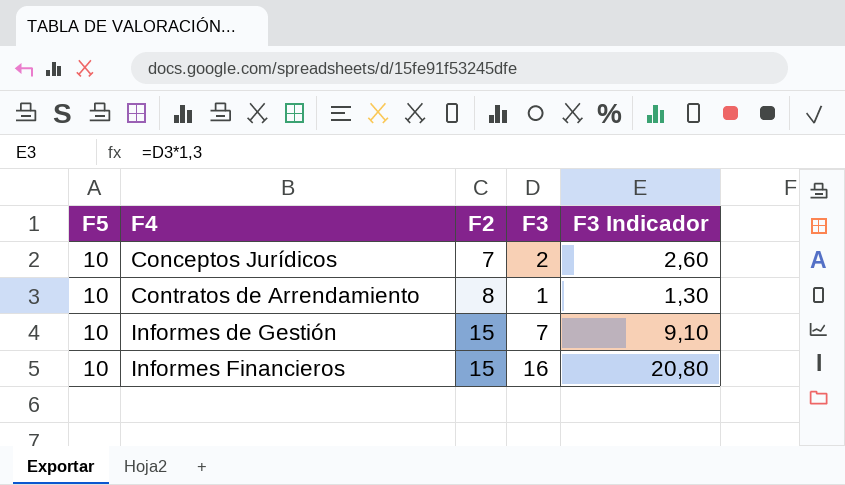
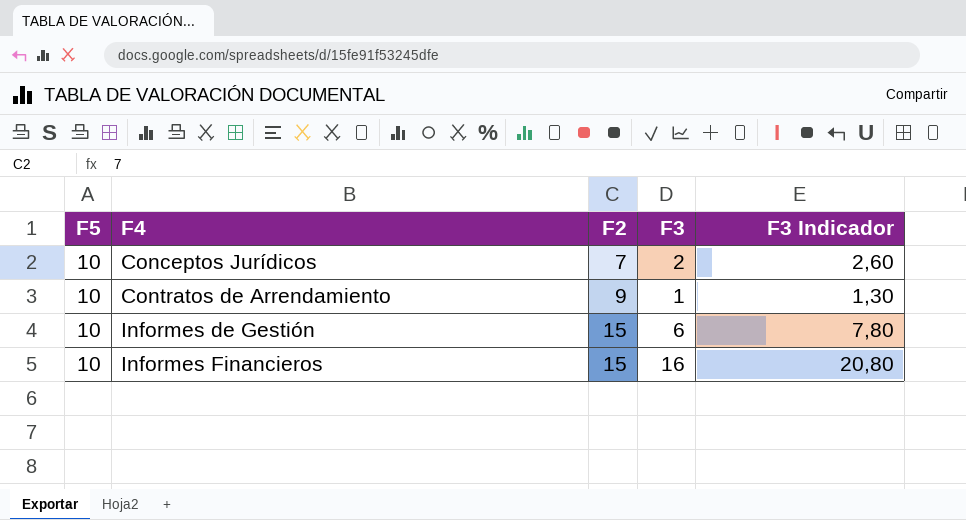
Contratos de Arrendamiento | F2: 8 -> 9
Informes de Gestión | F3: 7 -> 6
Informes de Gestión | F3 Indicador: 9,10 -> 7,80

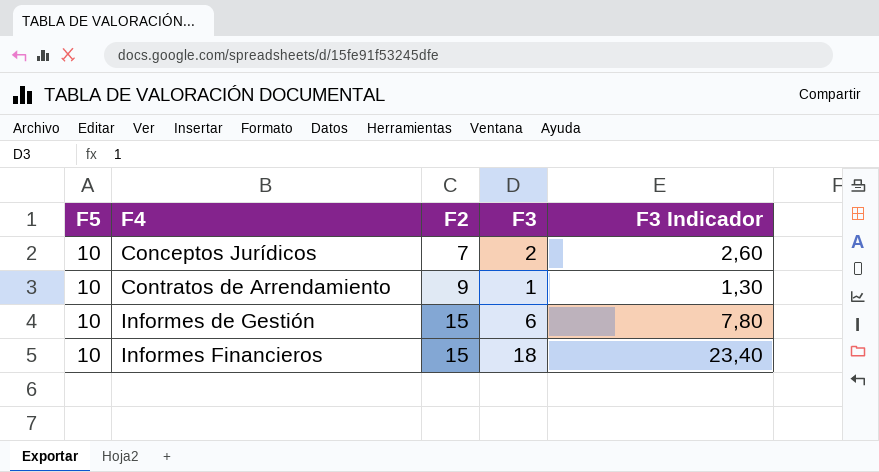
Informes Financieros | F3: 16 -> 18
Informes Financieros | F3 Indicador: 20,80 -> 23,40

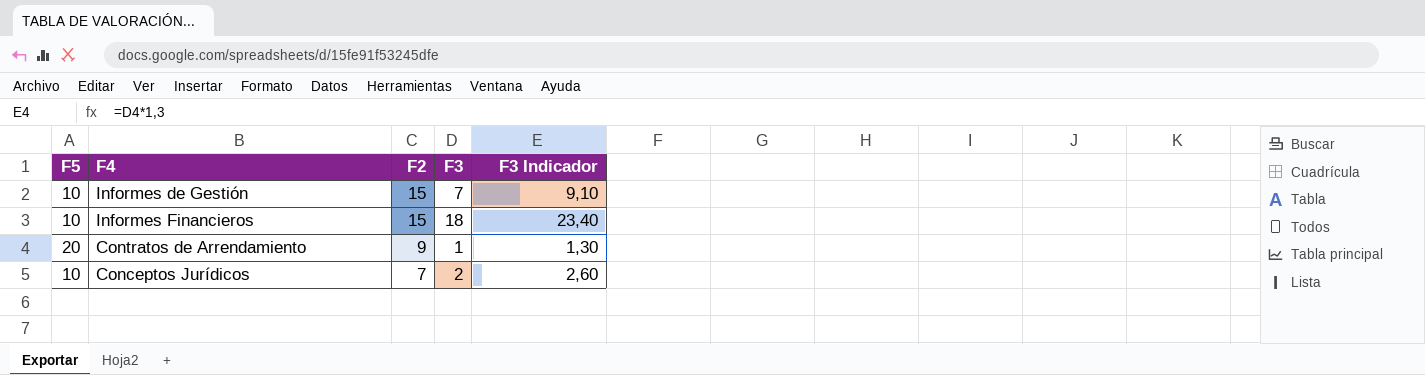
row order: F4 ascending -> F2 descending
Informes de Gestión | F3: 6 -> 7
Informes de Gestión | F3 Indicador: 7,80 -> 9,10
Contratos de Arrendamiento | F5: 10 -> 20

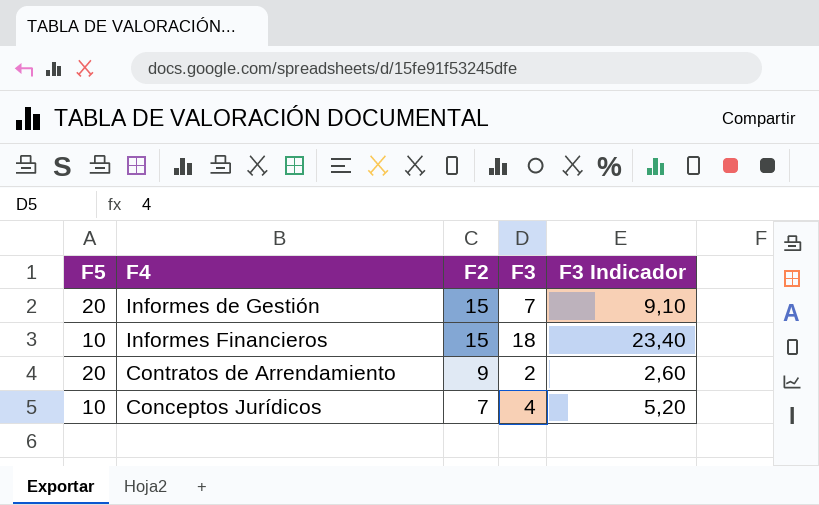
Informes de Gestión | F5: 10 -> 20
Contratos de Arrendamiento | F3: 1 -> 2
Contratos de Arrendamiento | F3 Indicador: 1,30 -> 2,60
Conceptos Jurídicos | F3: 2 -> 4
Conceptos Jurídicos | F3 Indicador: 2,60 -> 5,20

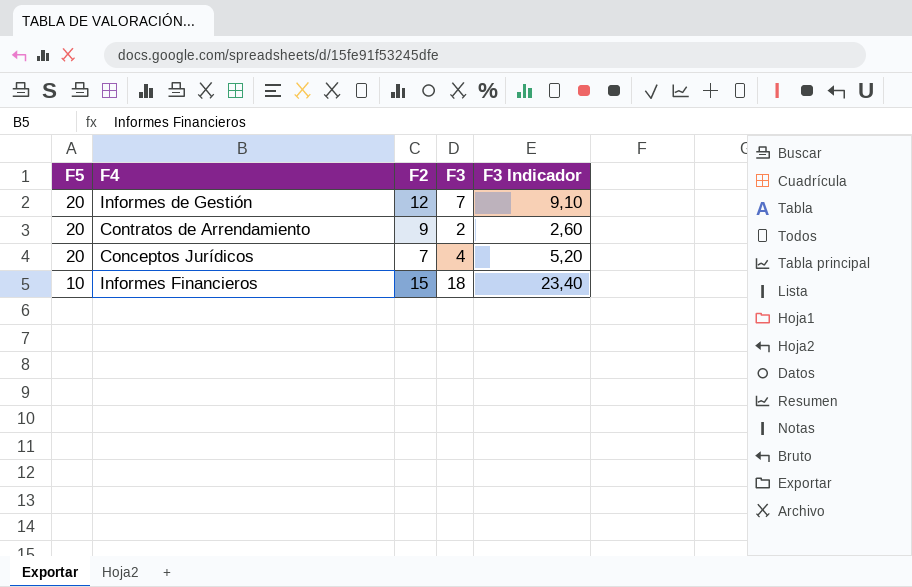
row order: F2 descending -> F5 descending
Informes de Gestión | F2: 15 -> 12
Conceptos Jurídicos | F5: 10 -> 20

